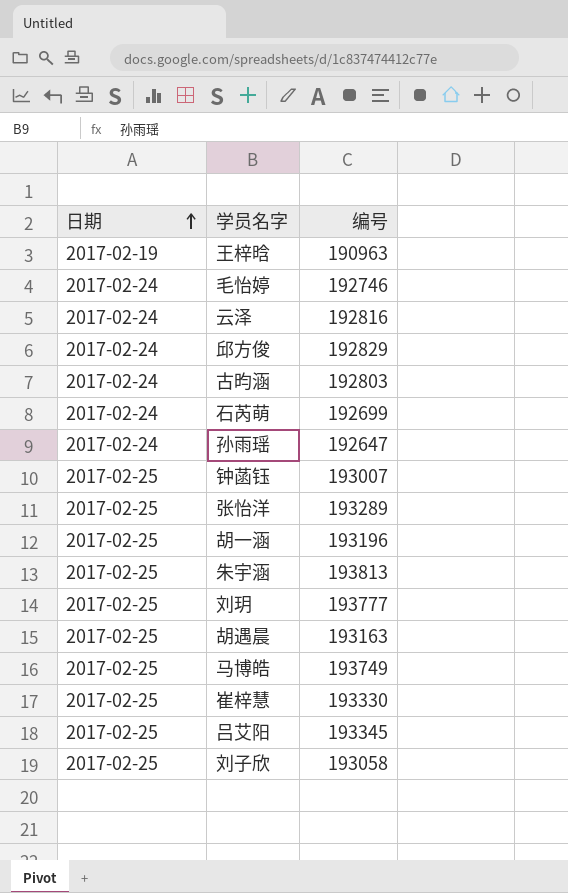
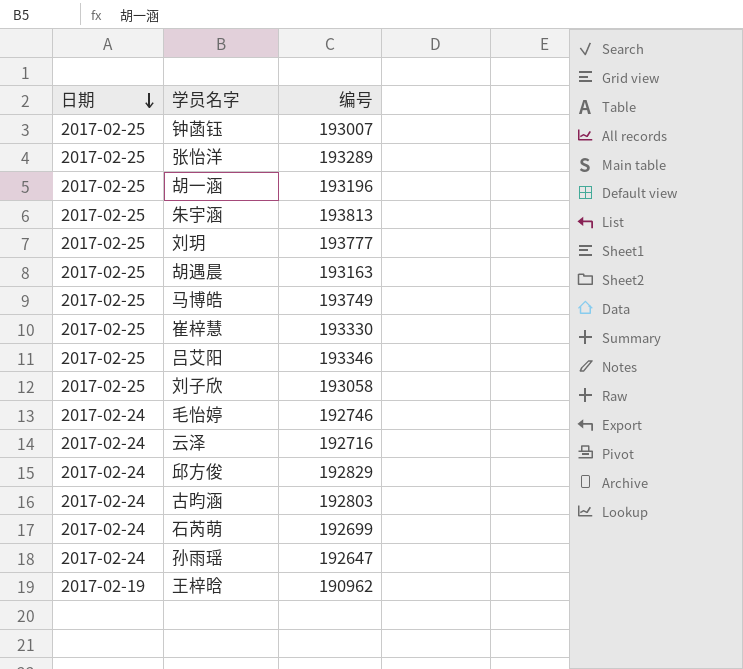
row order: 日期 ascending -> 日期 descending
吕艾阳 | 编号: 193345 -> 193346
云泽 | 编号: 192816 -> 192716
王梓晗 | 编号: 190963 -> 190962

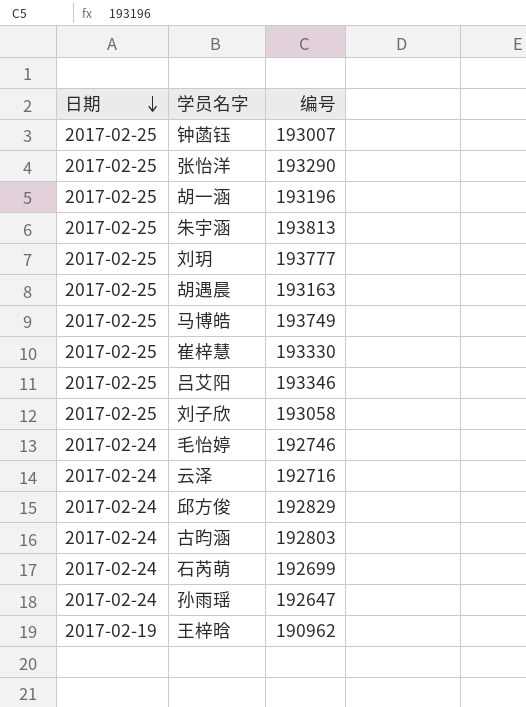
张怡洋 | 编号: 193289 -> 193290

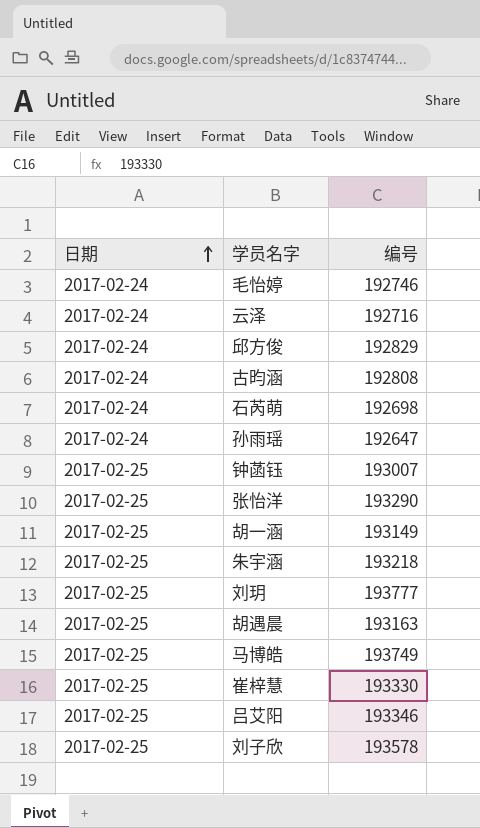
row order: 日期 descending -> 日期 ascending
row 王梓晗: 2017-02-19 | 190962 -> none
古昀涵 | 编号: 192803 -> 192808
石芮萌 | 编号: 192699 -> 192698
胡一涵 | 编号: 193196 -> 193149
朱宇涵 | 编号: 193813 -> 193218
刘子欣 | 编号: 193058 -> 193578

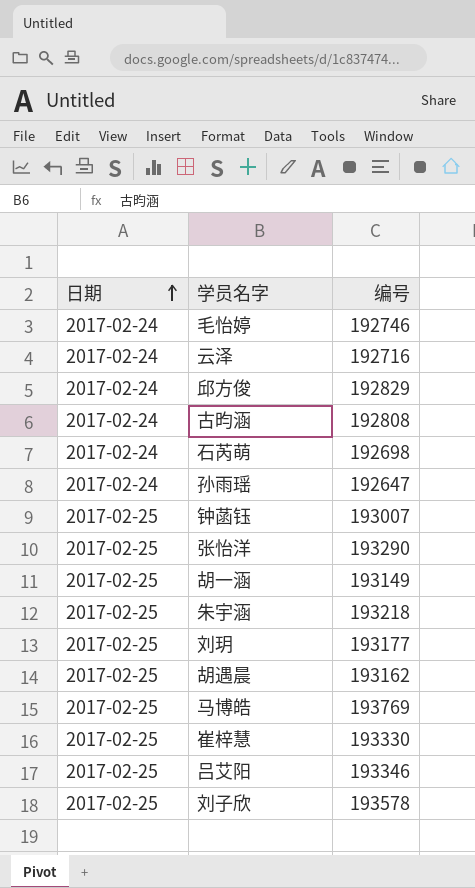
刘玥 | 编号: 193777 -> 193177
胡遇晨 | 编号: 193163 -> 193162
马博皓 | 编号: 193749 -> 193769

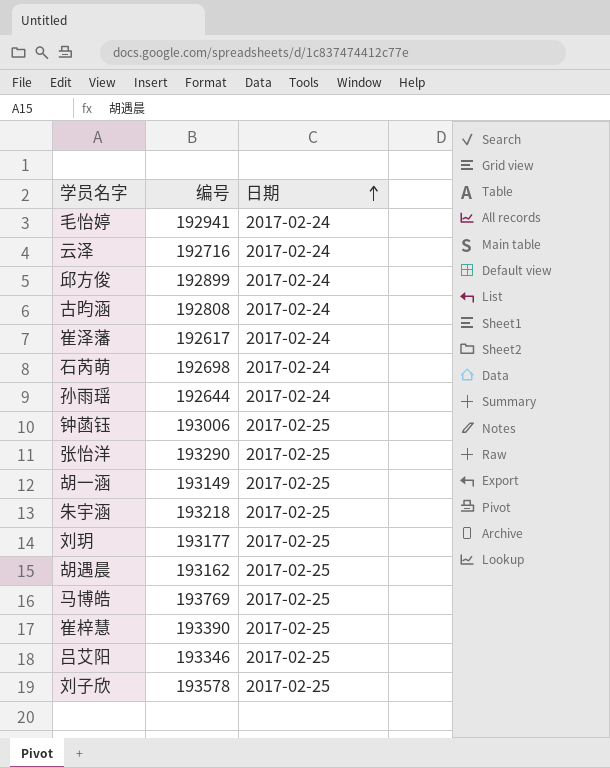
column 日期 | position: 1 -> 3
毛怡婷 | 编号: 192746 -> 192941
邱方俊 | 编号: 192829 -> 192899
row 崔泽藩: none -> 192617 | 2017-02-24
孙雨瑶 | 编号: 192647 -> 192644
钟菡钰 | 编号: 193007 -> 193006
崔梓慧 | 编号: 193330 -> 193390

